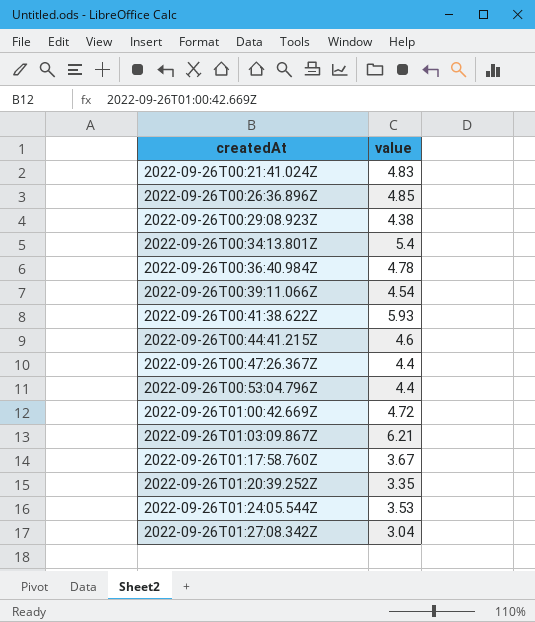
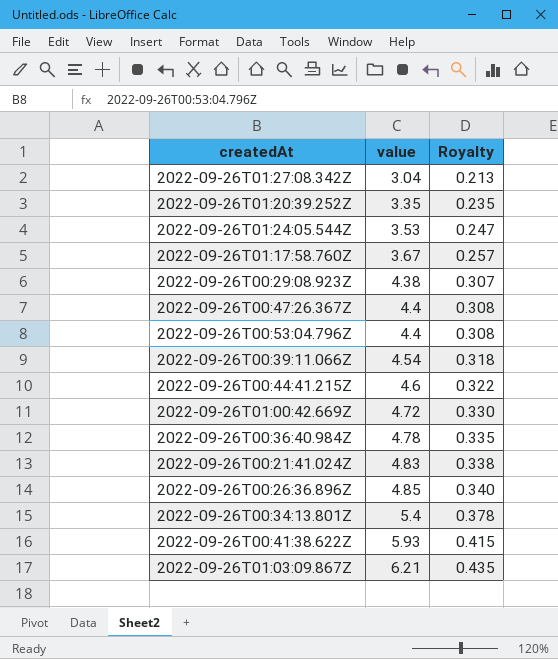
row order: createdAt ascending -> value ascending
column Royalty | formula: none -> [value] * 0.07

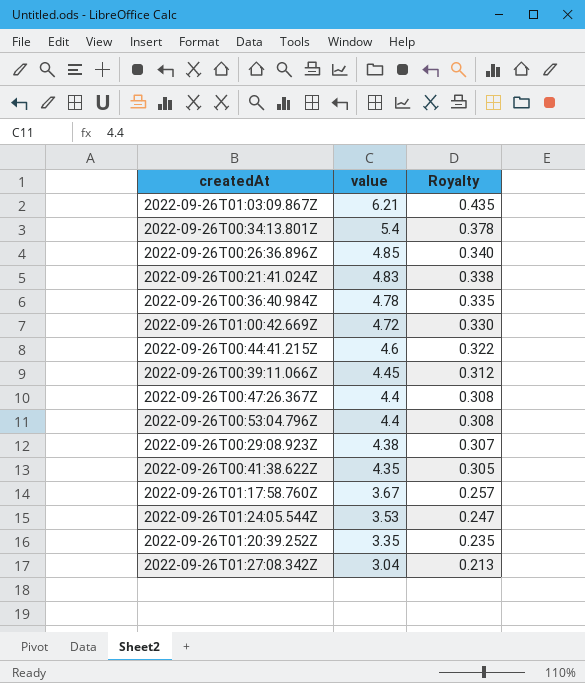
row order: value ascending -> value descending
2022-09-26T00:39:11.066Z | value: 4.54 -> 4.45
2022-09-26T00:39:11.066Z | Royalty: 0.318 -> 0.312
2022-09-26T00:41:38.622Z | value: 5.93 -> 4.35
2022-09-26T00:41:38.622Z | Royalty: 0.415 -> 0.305

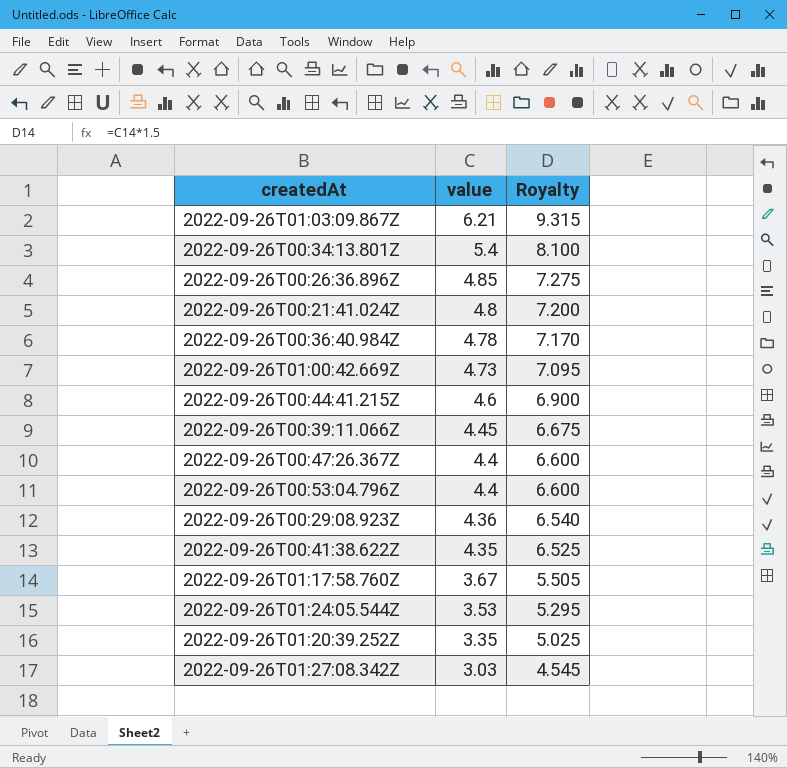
column Royalty | formula: [value] * 0.07 -> [value] * 1.5
2022-09-26T00:21:41.024Z | value: 4.83 -> 4.8
2022-09-26T01:00:42.669Z | value: 4.72 -> 4.73
2022-09-26T00:29:08.923Z | value: 4.38 -> 4.36
2022-09-26T01:27:08.342Z | value: 3.04 -> 3.03

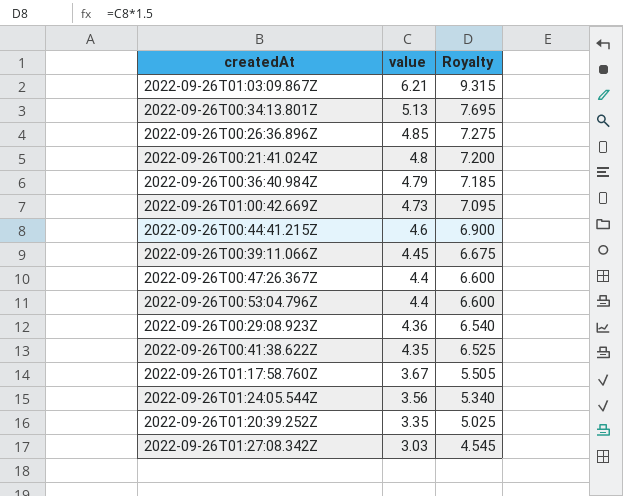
2022-09-26T00:34:13.801Z | value: 5.4 -> 5.13
2022-09-26T00:34:13.801Z | Royalty: 8.100 -> 7.695
2022-09-26T00:36:40.984Z | value: 4.78 -> 4.79
2022-09-26T00:36:40.984Z | Royalty: 7.170 -> 7.185
2022-09-26T01:24:05.544Z | value: 3.53 -> 3.56
2022-09-26T01:24:05.544Z | Royalty: 5.295 -> 5.340

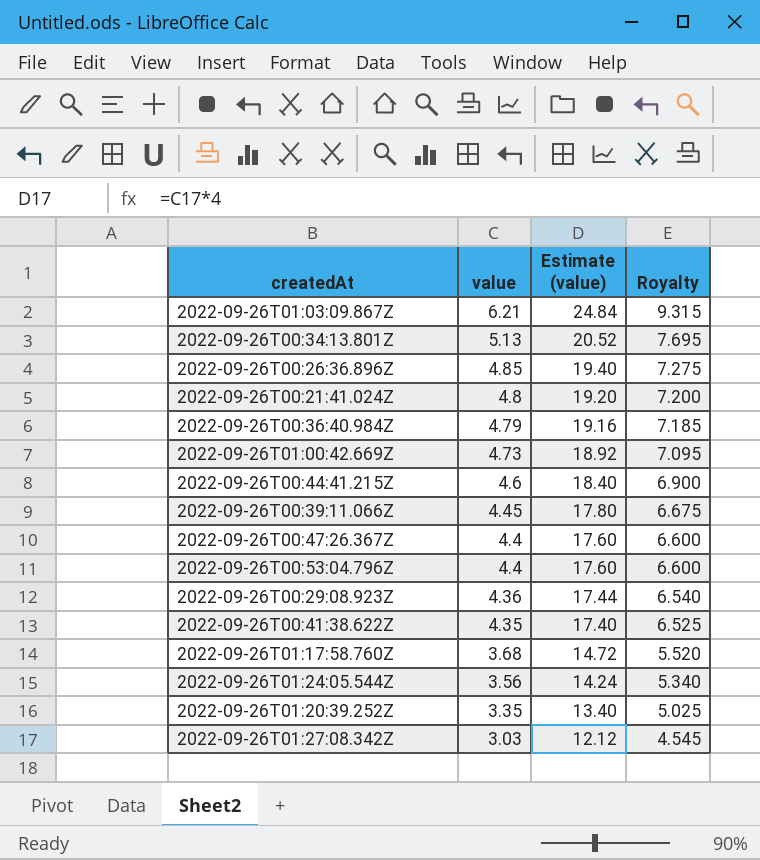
column Estimate (value) | formula: none -> [value] * 4
2022-09-26T01:17:58.760Z | value: 3.67 -> 3.68
2022-09-26T01:17:58.760Z | Royalty: 5.505 -> 5.520

